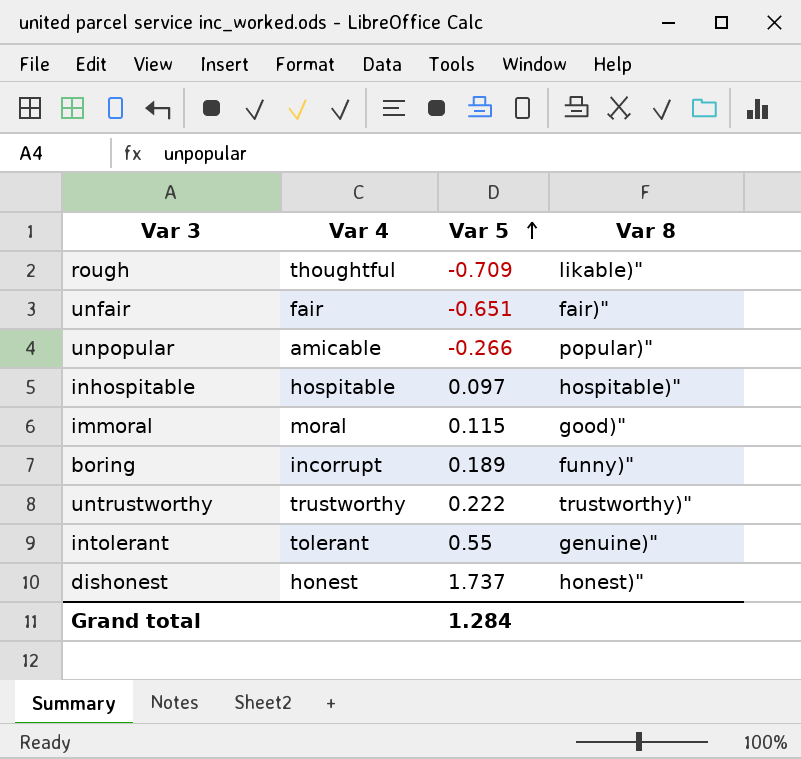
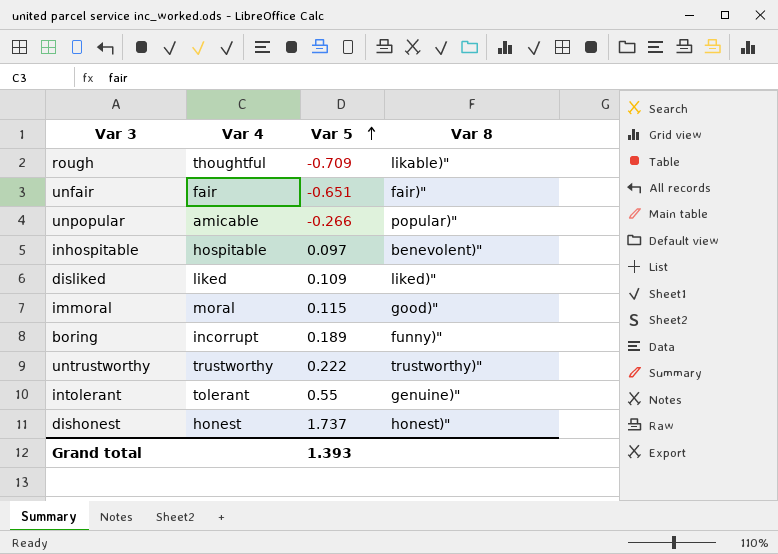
inhospitable | Var 8: hospitable)" -> benevolent)"
row disliked: none -> liked | 0.109 | liked)"
Grand total | Var 5: 1.284 -> 1.393

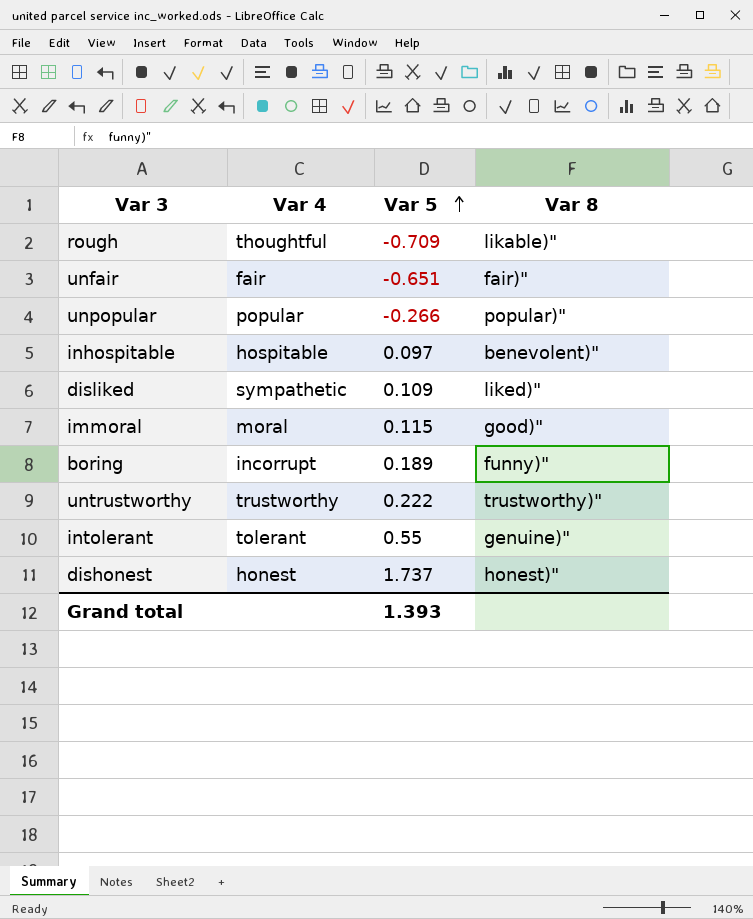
unpopular | Var 4: amicable -> popular
disliked | Var 4: liked -> sympathetic

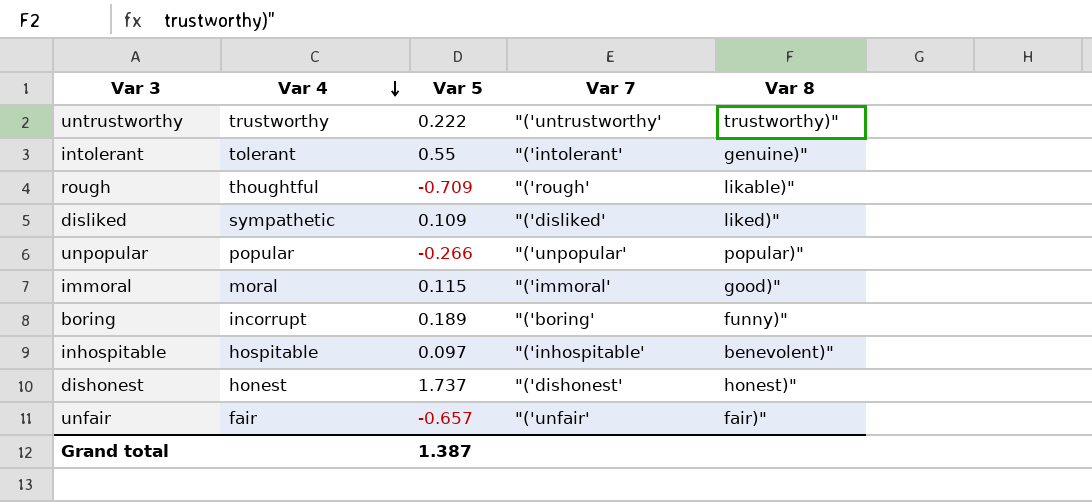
row order: Var 5 ascending -> Var 4 descending
column Var 7 | position: none -> 4
unfair | Var 5: -0.651 -> -0.657
Grand total | Var 5: 1.393 -> 1.387

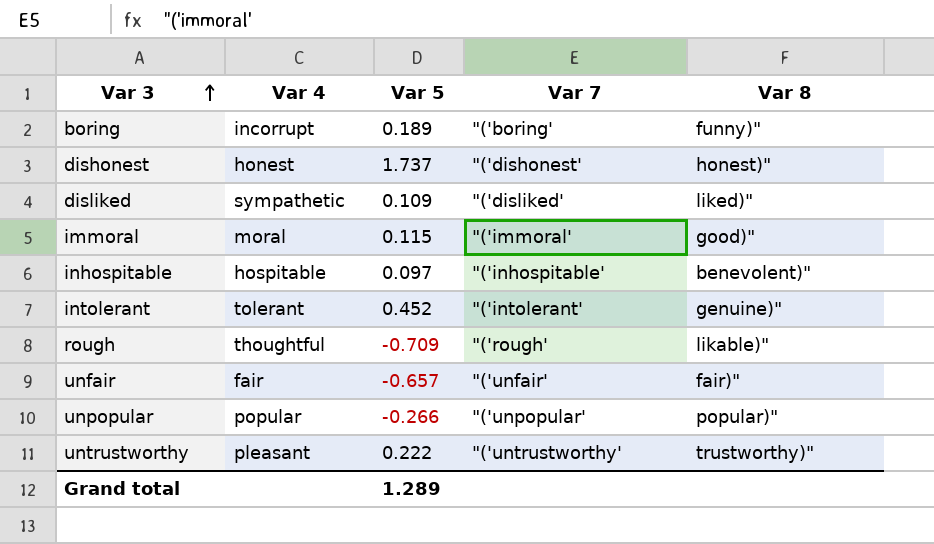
row order: Var 4 descending -> Var 3 ascending
intolerant | Var 5: 0.55 -> 0.452
untrustworthy | Var 4: trustworthy -> pleasant
Grand total | Var 5: 1.387 -> 1.289

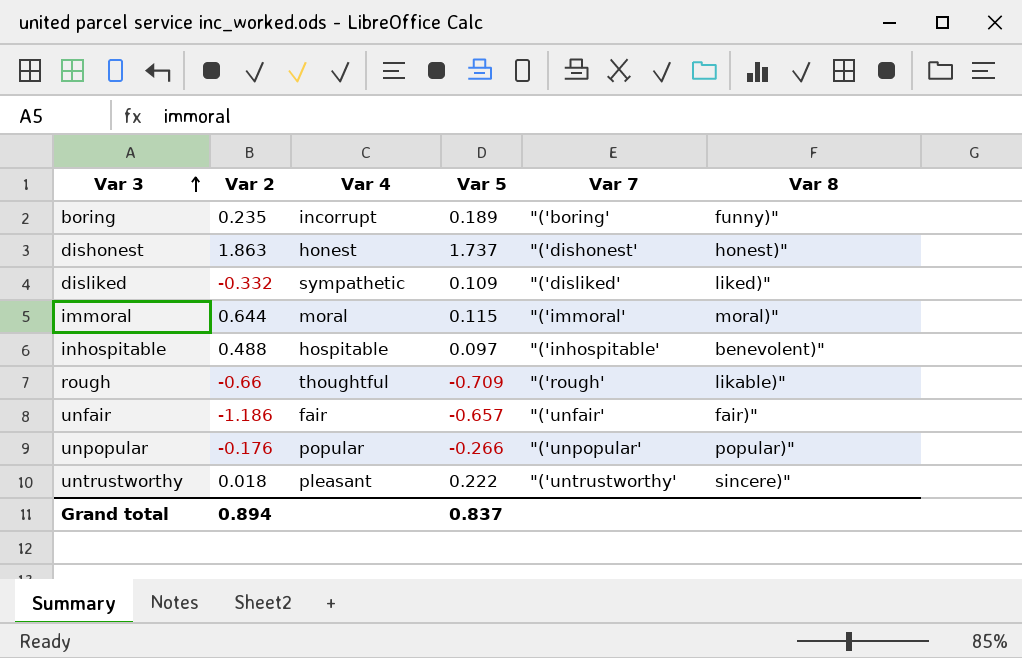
column Var 2 | position: none -> 2
row intolerant: tolerant | 0.452 | "('intolerant' | genuine)" -> none
immoral | Var 8: good)" -> moral)"
untrustworthy | Var 8: trustworthy)" -> sincere)"
Grand total | Var 5: 1.289 -> 0.837

